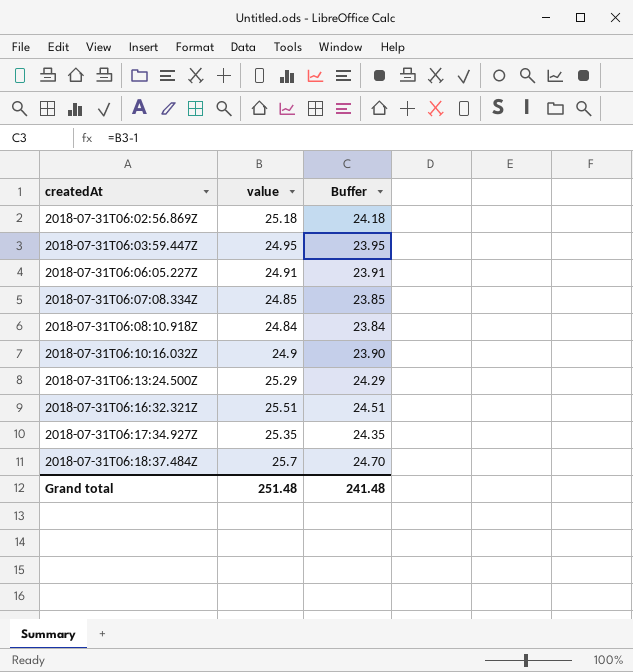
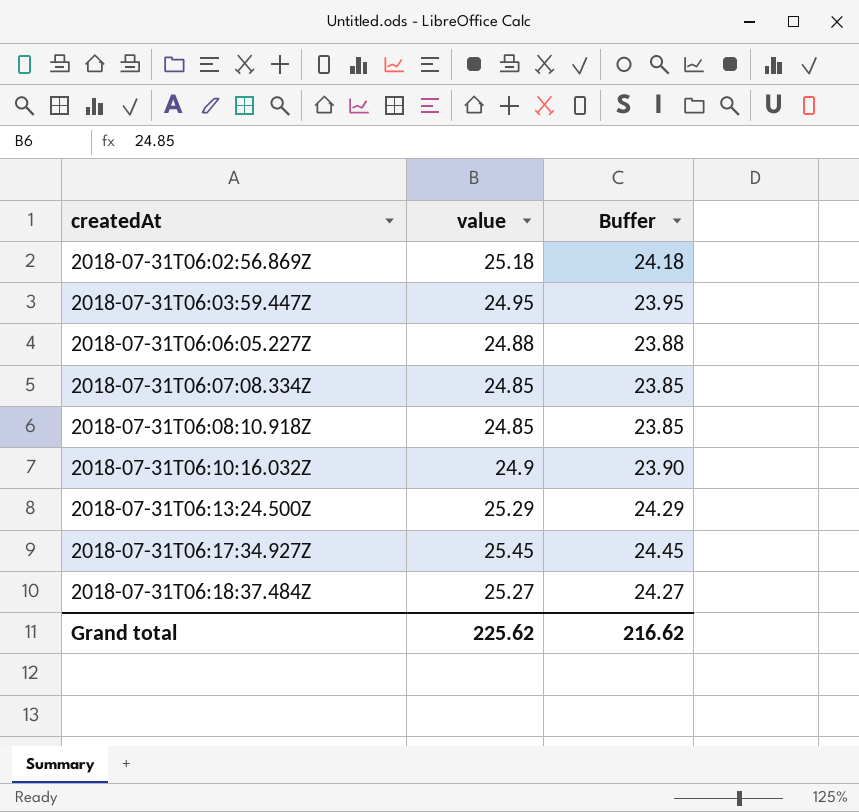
row 2018-07-31T06:16:32.321Z: 25.51 | 24.51 -> none
2018-07-31T06:06:05.227Z | value: 24.91 -> 24.88
2018-07-31T06:06:05.227Z | Buffer: 23.91 -> 23.88
2018-07-31T06:08:10.918Z | value: 24.84 -> 24.85
2018-07-31T06:08:10.918Z | Buffer: 23.84 -> 23.85
2018-07-31T06:17:34.927Z | value: 25.35 -> 25.45
2018-07-31T06:17:34.927Z | Buffer: 24.35 -> 24.45
2018-07-31T06:18:37.484Z | value: 25.7 -> 25.27
2018-07-31T06:18:37.484Z | Buffer: 24.70 -> 24.27
Grand total | value: 251.48 -> 225.62
Grand total | Buffer: 241.48 -> 216.62

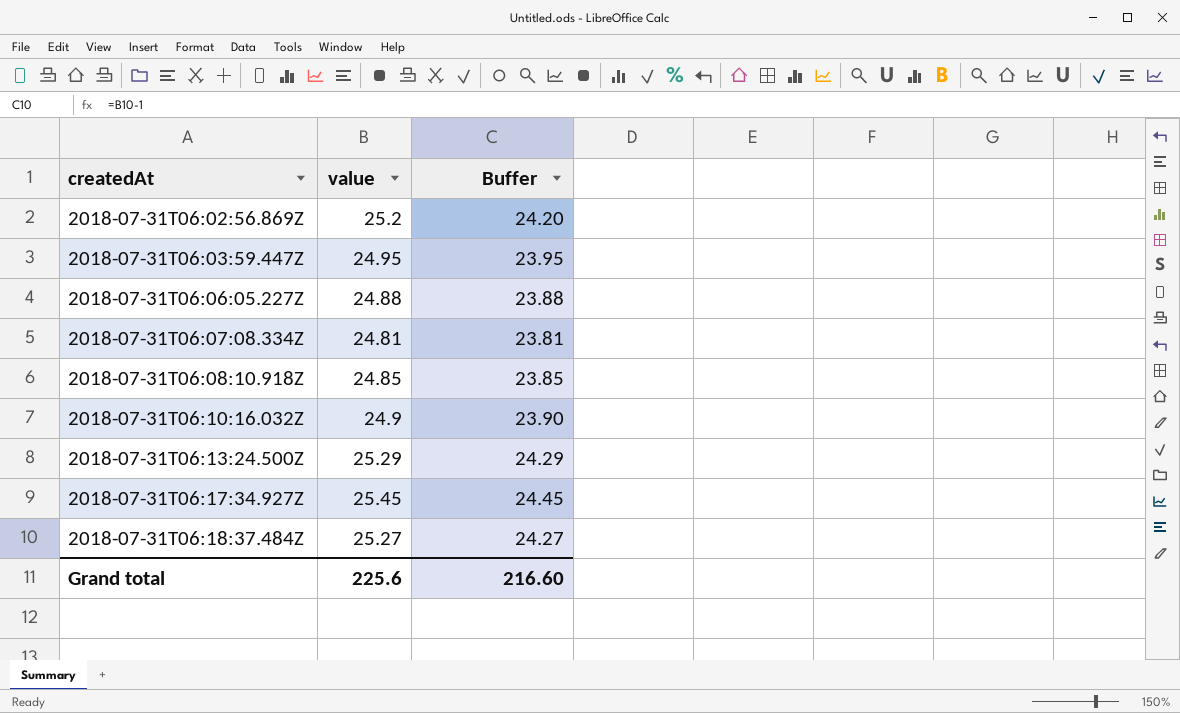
2018-07-31T06:02:56.869Z | value: 25.18 -> 25.2
2018-07-31T06:02:56.869Z | Buffer: 24.18 -> 24.20
2018-07-31T06:07:08.334Z | value: 24.85 -> 24.81
2018-07-31T06:07:08.334Z | Buffer: 23.85 -> 23.81
Grand total | value: 225.62 -> 225.6
Grand total | Buffer: 216.62 -> 216.60

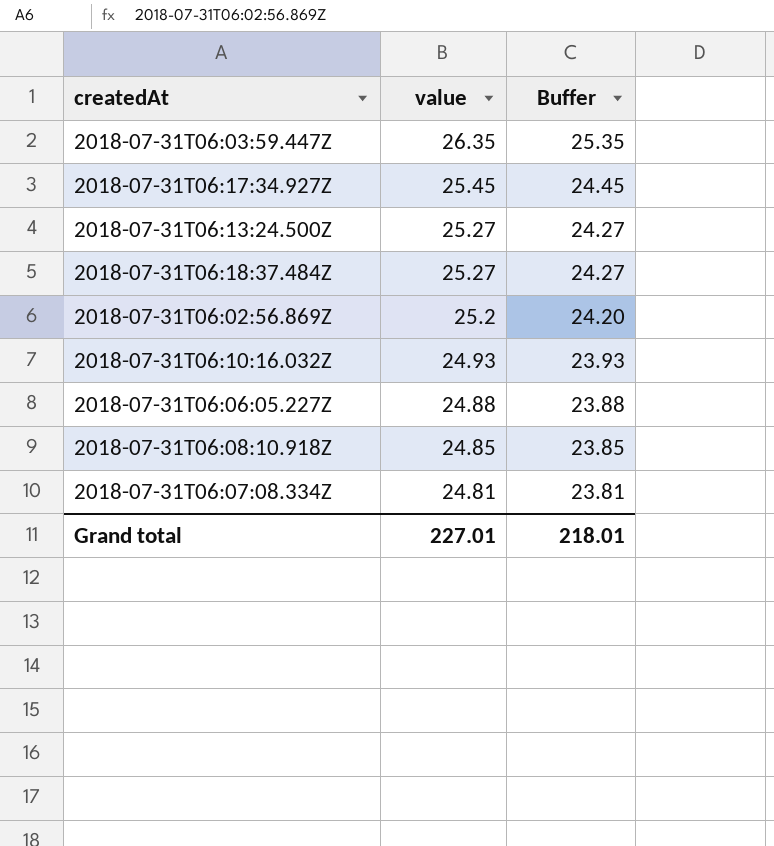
row order: createdAt ascending -> value descending
2018-07-31T06:03:59.447Z | value: 24.95 -> 26.35
2018-07-31T06:03:59.447Z | Buffer: 23.95 -> 25.35
2018-07-31T06:13:24.500Z | value: 25.29 -> 25.27
2018-07-31T06:13:24.500Z | Buffer: 24.29 -> 24.27
2018-07-31T06:10:16.032Z | value: 24.9 -> 24.93
2018-07-31T06:10:16.032Z | Buffer: 23.90 -> 23.93
Grand total | value: 225.6 -> 227.01
Grand total | Buffer: 216.60 -> 218.01

